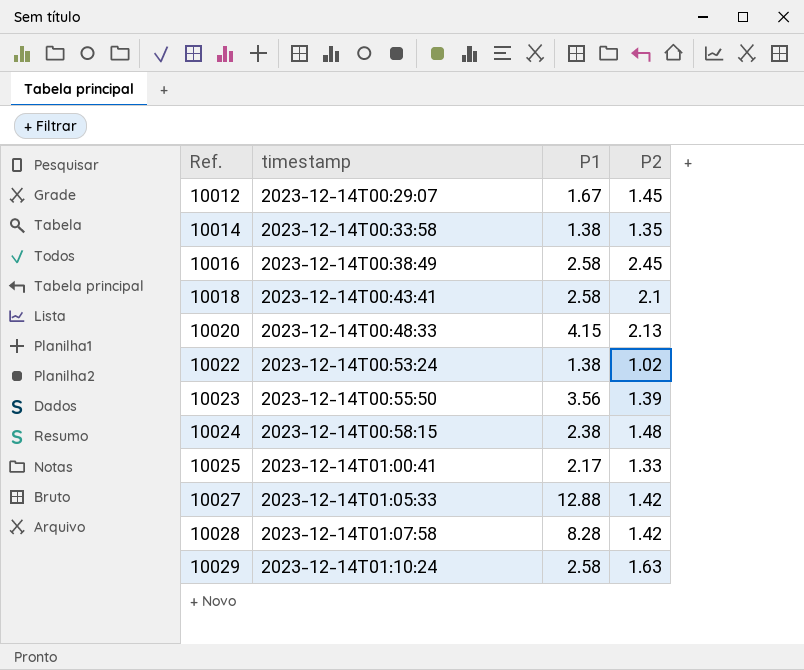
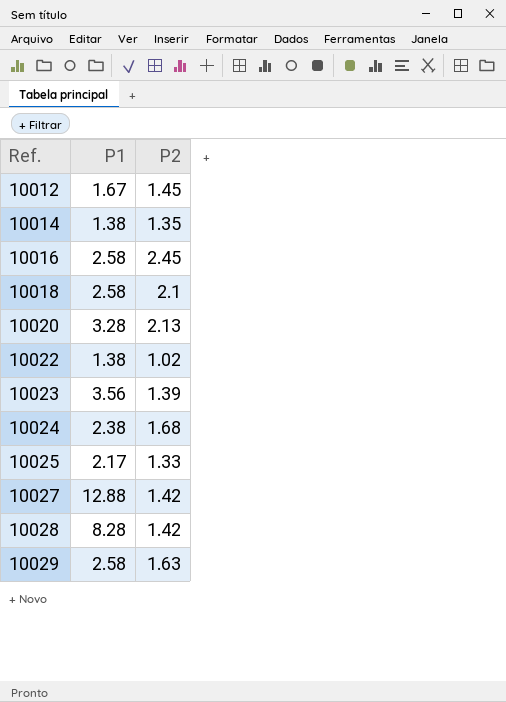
column timestamp | position: 2 -> none
10020 | P1: 4.15 -> 3.28
10024 | P2: 1.48 -> 1.68

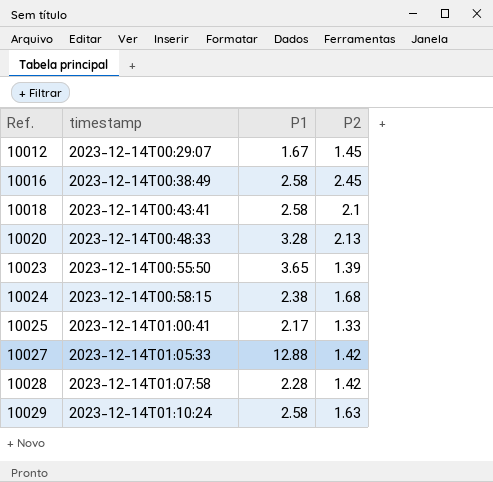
column timestamp | position: none -> 2
row 10014: 1.38 | 1.35 -> none
row 10022: 1.38 | 1.02 -> none
10023 | P1: 3.56 -> 3.65
10028 | P1: 8.28 -> 2.28

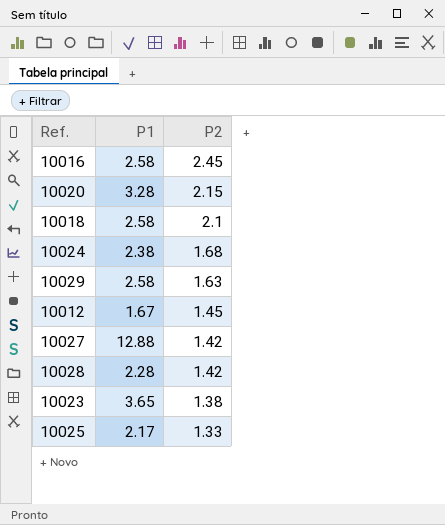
row order: Ref. ascending -> P2 descending
column timestamp | position: 2 -> none
10020 | P2: 2.13 -> 2.15
10023 | P2: 1.39 -> 1.38

